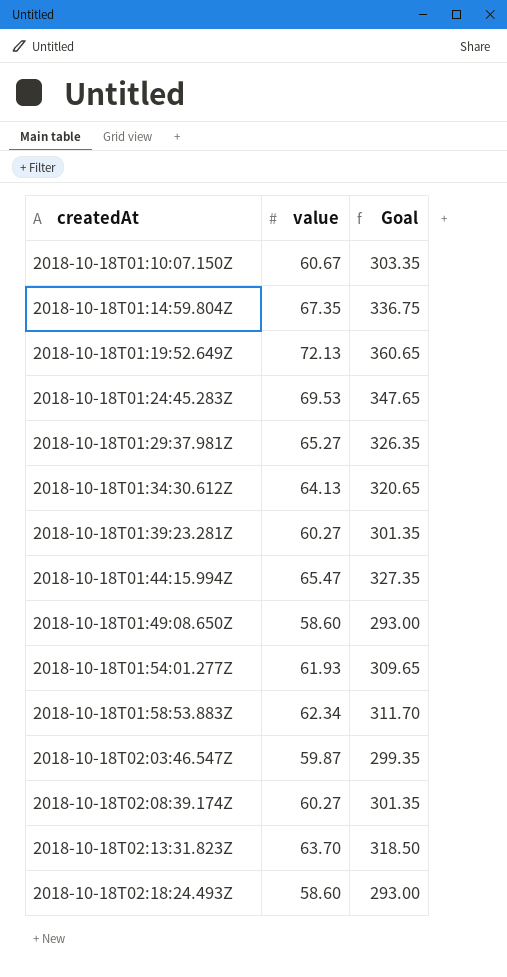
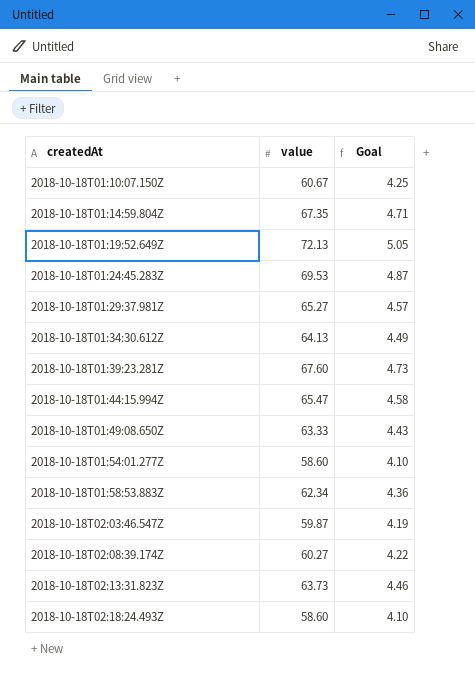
column Goal | formula: [value] * 5 -> [value] * 0.07
2018-10-18T01:39:23.281Z | value: 60.27 -> 67.60
2018-10-18T01:49:08.650Z | value: 58.60 -> 63.33
2018-10-18T01:54:01.277Z | value: 61.93 -> 58.60
2018-10-18T02:13:31.823Z | value: 63.70 -> 63.73

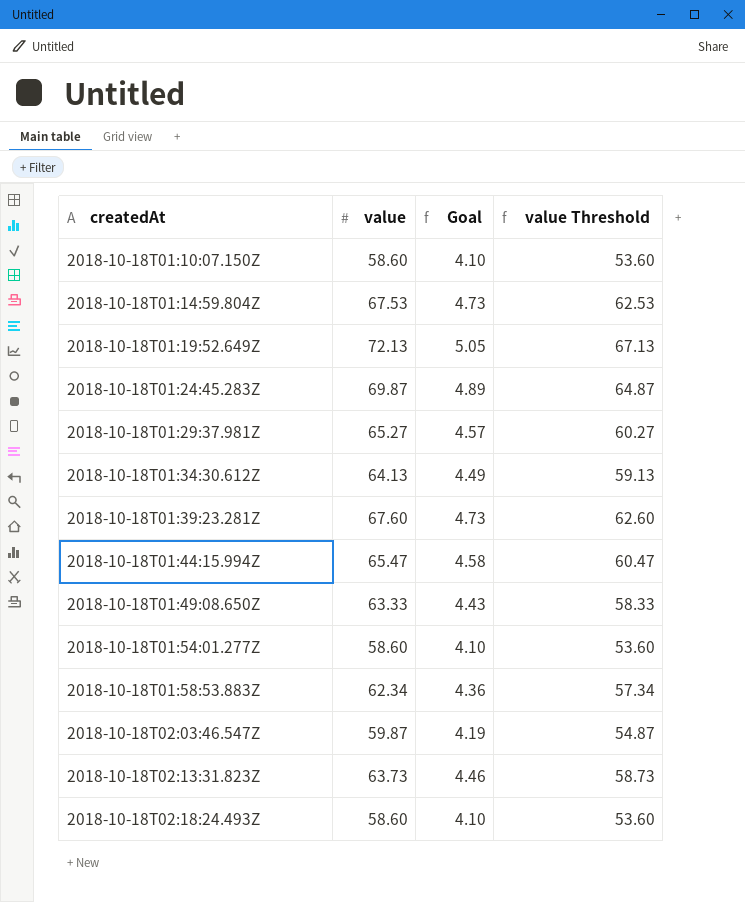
column value Threshold | formula: none -> [value] - 5
row 2018-10-18T02:08:39.174Z: 60.27 | 4.22 -> none
2018-10-18T01:10:07.150Z | value: 60.67 -> 58.60
2018-10-18T01:10:07.150Z | Goal: 4.25 -> 4.10
2018-10-18T01:14:59.804Z | value: 67.35 -> 67.53
2018-10-18T01:14:59.804Z | Goal: 4.71 -> 4.73
2018-10-18T01:24:45.283Z | value: 69.53 -> 69.87
2018-10-18T01:24:45.283Z | Goal: 4.87 -> 4.89

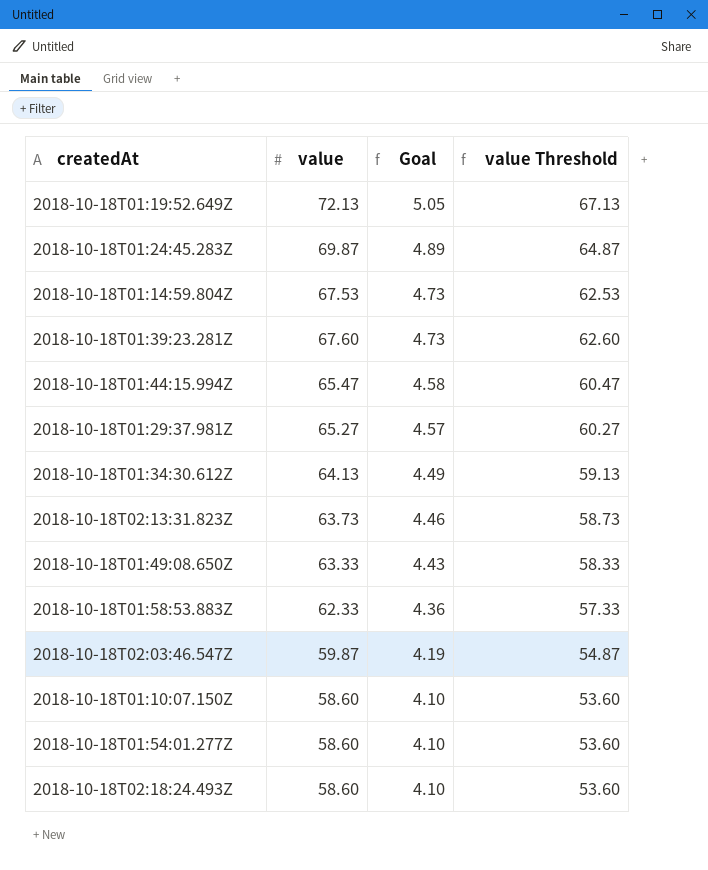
row order: createdAt ascending -> Goal descending
2018-10-18T01:58:53.883Z | value: 62.34 -> 62.33
2018-10-18T01:58:53.883Z | value Threshold: 57.34 -> 57.33

